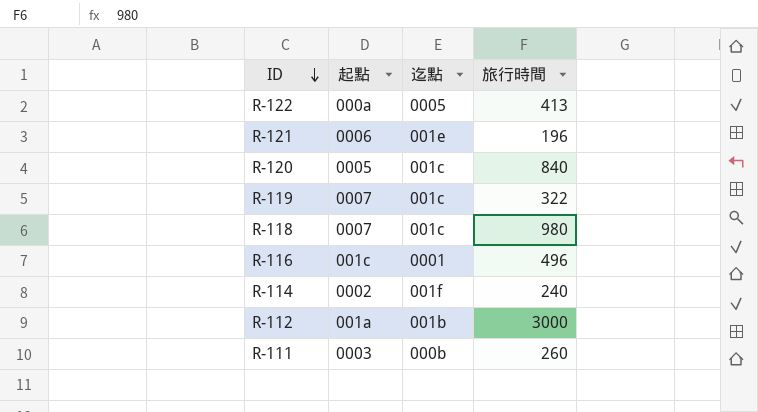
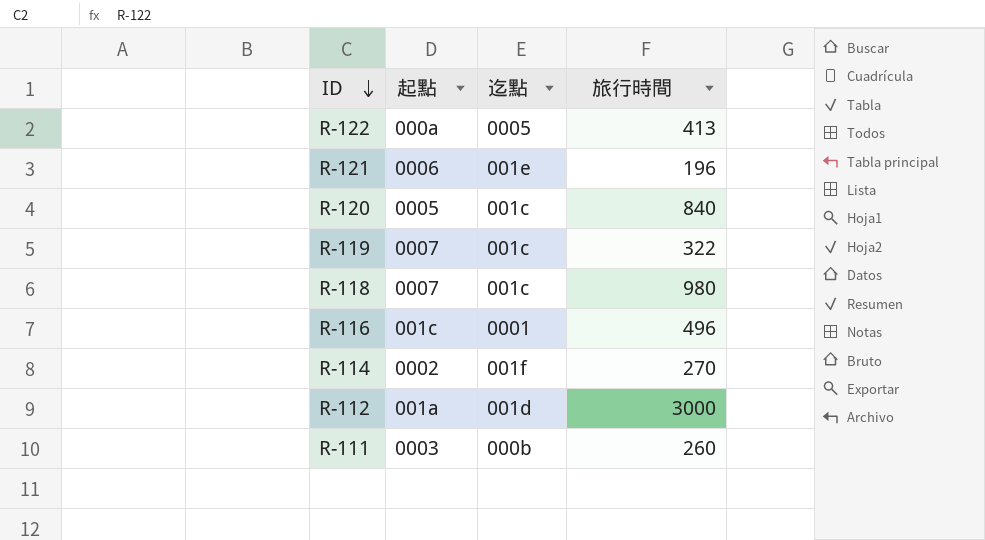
R-114 | 旅行時間: 240 -> 270
R-112 | 迄點: 001b -> 001d

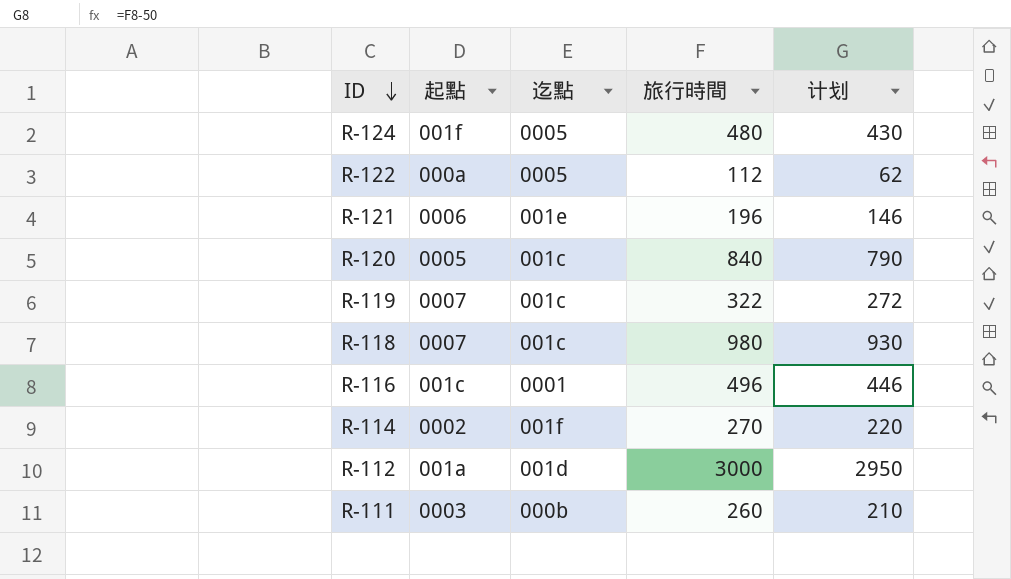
column 计划 | formula: none -> [旅行時間] - 50
row R-124: none -> 001f | 0005 | 480 | 430
R-122 | 旅行時間: 413 -> 112

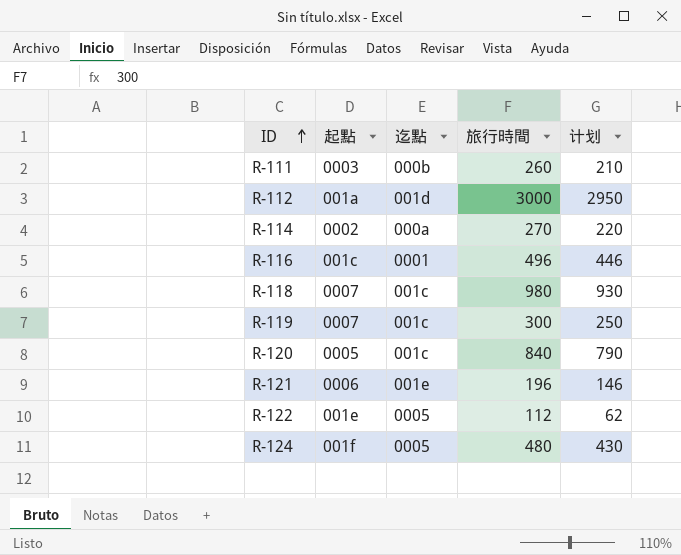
row order: ID descending -> ID ascending
R-114 | 迄點: 001f -> 000a
R-119 | 旅行時間: 322 -> 300
R-119 | 计划: 272 -> 250
R-122 | 起點: 000a -> 001e

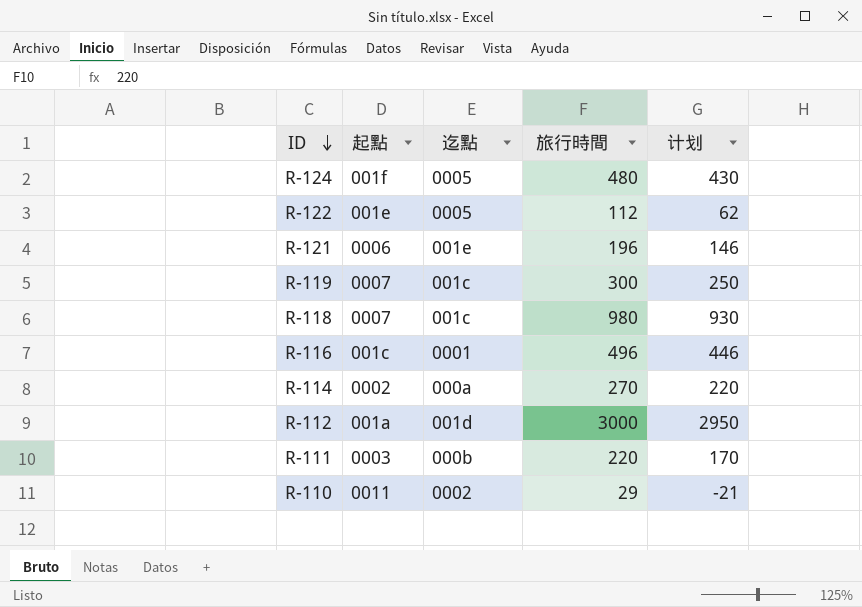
row order: ID ascending -> ID descending
row R-120: 0005 | 001c | 840 | 790 -> none
R-111 | 旅行時間: 260 -> 220
R-111 | 计划: 210 -> 170
row R-110: none -> 0011 | 0002 | 29 | -21

